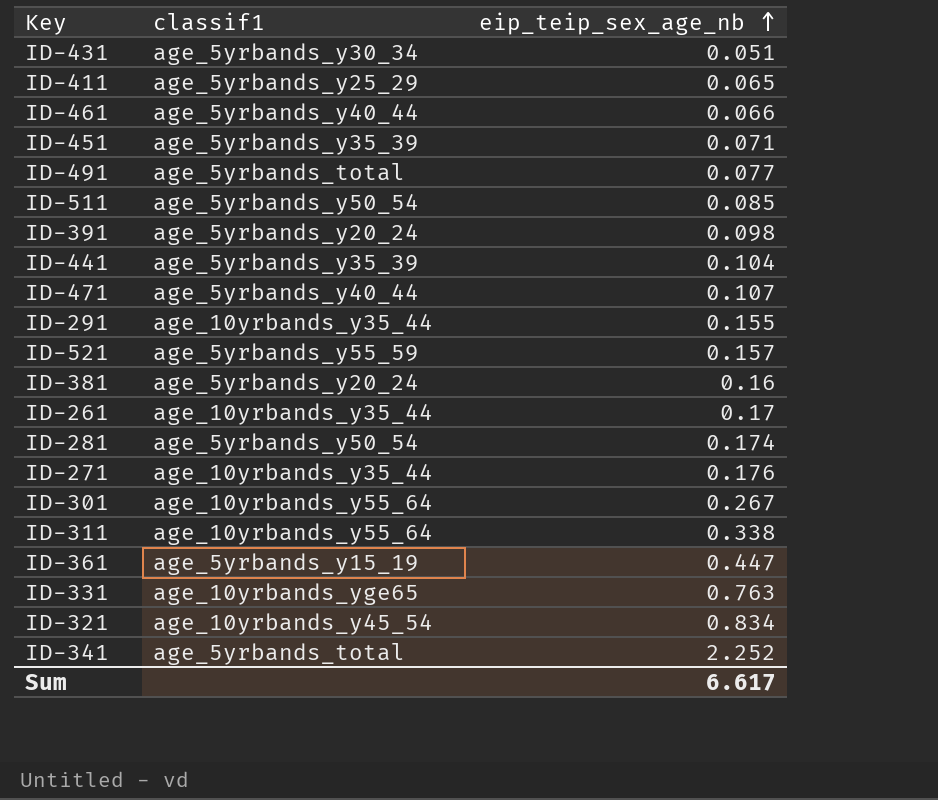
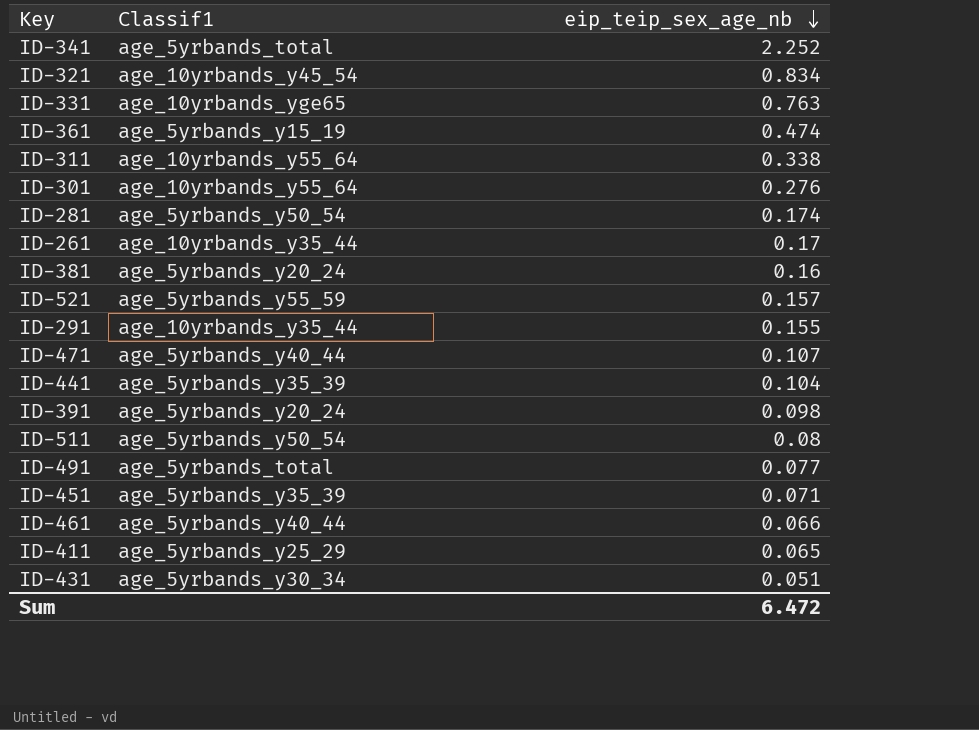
row order: eip_teip_sex_age_nb ascending -> eip_teip_sex_age_nb descending
column name: classif1 -> Classif1
row ID-271: age_10yrbands_y35_44 | 0.176 -> none
ID-361 | eip_teip_sex_age_nb: 0.447 -> 0.474
ID-301 | eip_teip_sex_age_nb: 0.267 -> 0.276
ID-511 | eip_teip_sex_age_nb: 0.085 -> 0.08
Sum | eip_teip_sex_age_nb: 6.617 -> 6.472

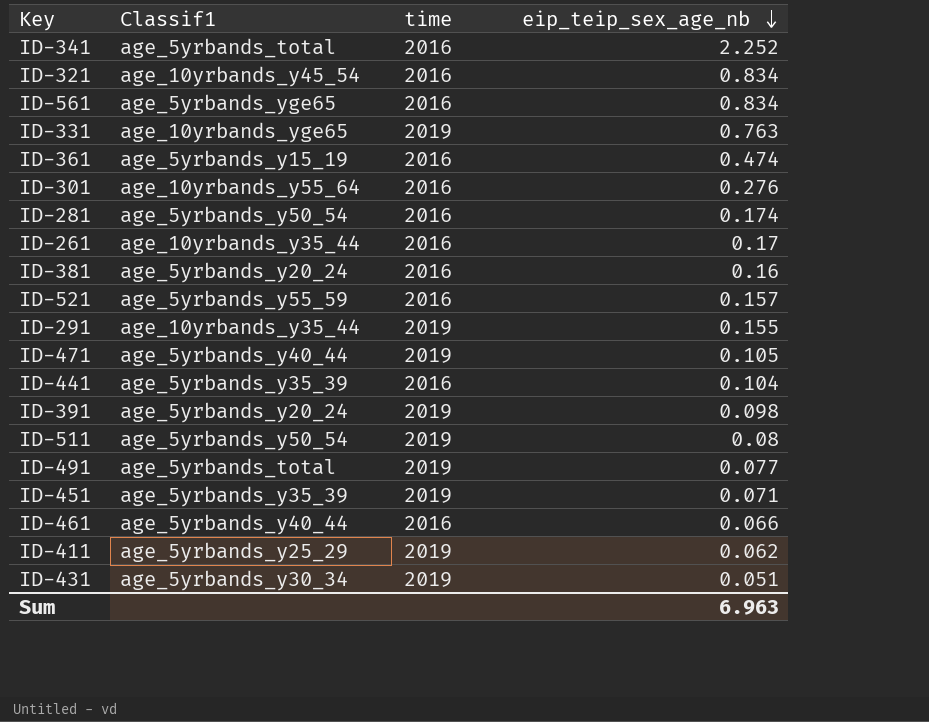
column time | position: none -> 3
row ID-311: age_10yrbands_y55_64 | 0.338 -> none
row ID-561: none -> age_5yrbands_yge65 | 2016 | 0.834
ID-471 | eip_teip_sex_age_nb: 0.107 -> 0.105
ID-411 | eip_teip_sex_age_nb: 0.065 -> 0.062
Sum | eip_teip_sex_age_nb: 6.472 -> 6.963

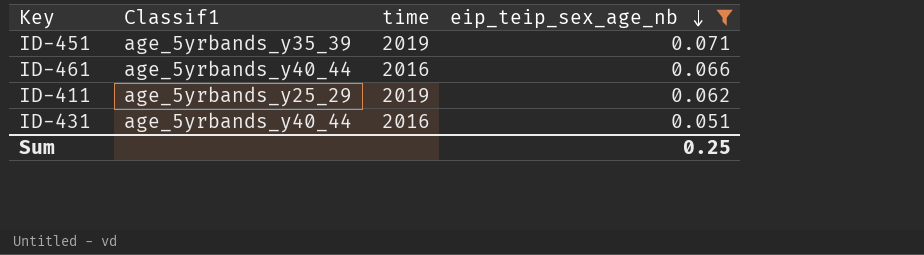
filter: none -> eip_teip_sex_age_nb <= 0.071
ID-431 | Classif1: age_5yrbands_y30_34 -> age_5yrbands_y40_44
ID-431 | time: 2019 -> 2016
Sum | eip_teip_sex_age_nb: 6.963 -> 0.25

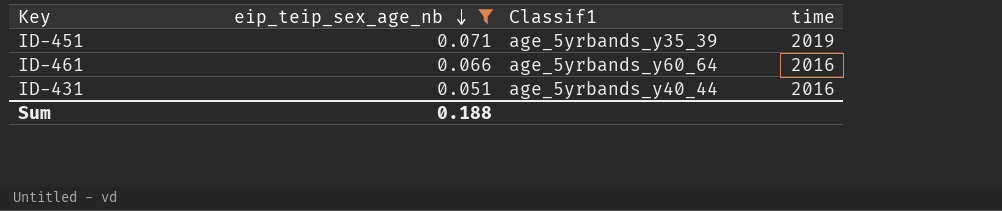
column eip_teip_sex_age_nb | position: 4 -> 2
row ID-411: age_5yrbands_y25_29 | 2019 | 0.062 -> none
ID-461 | Classif1: age_5yrbands_y40_44 -> age_5yrbands_y60_64
Sum | eip_teip_sex_age_nb: 0.25 -> 0.188

